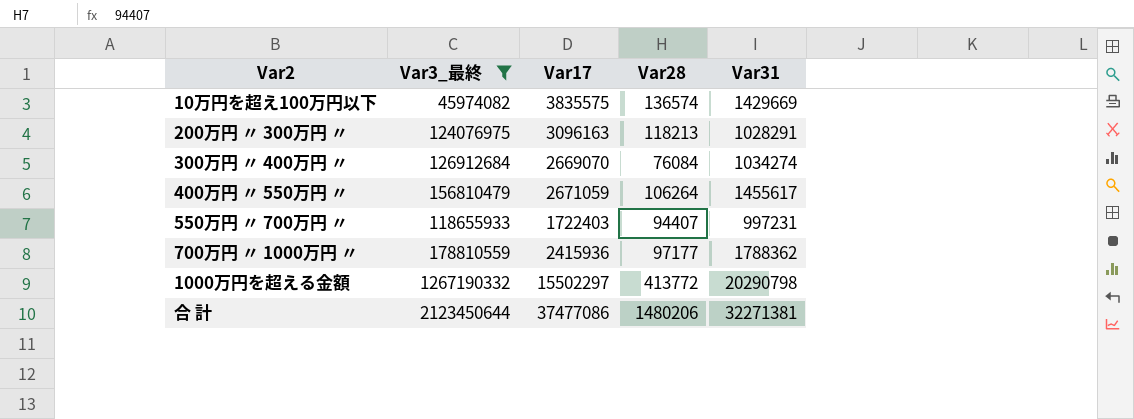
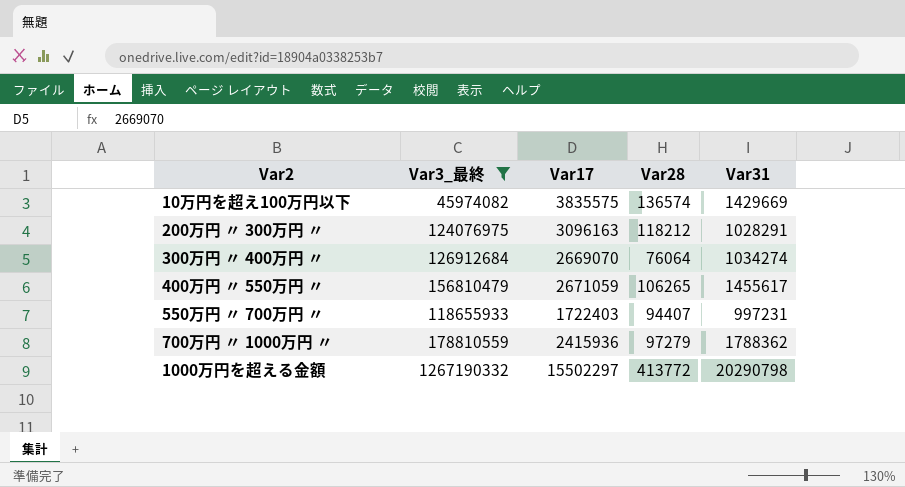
row 合 計: 2123450644 | 37477086 | 1480206 | 32271381 -> none
200万円 〃 300万円 〃 | Var28: 118213 -> 118212
300万円 〃 400万円 〃 | Var28: 76084 -> 76064
400万円 〃 550万円 〃 | Var28: 106264 -> 106265
700万円 〃 1000万円 〃 | Var28: 97177 -> 97279

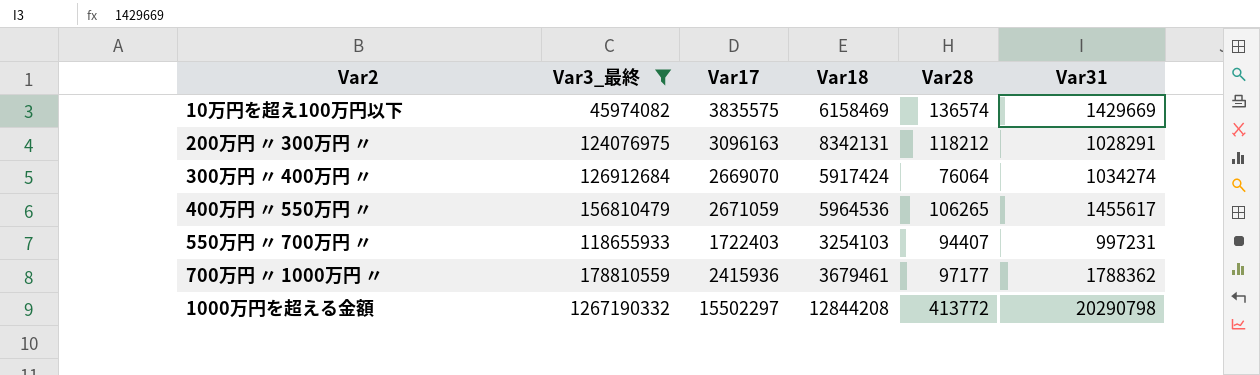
column Var18 | position: none -> 4
700万円 〃 1000万円 〃 | Var28: 97279 -> 97177

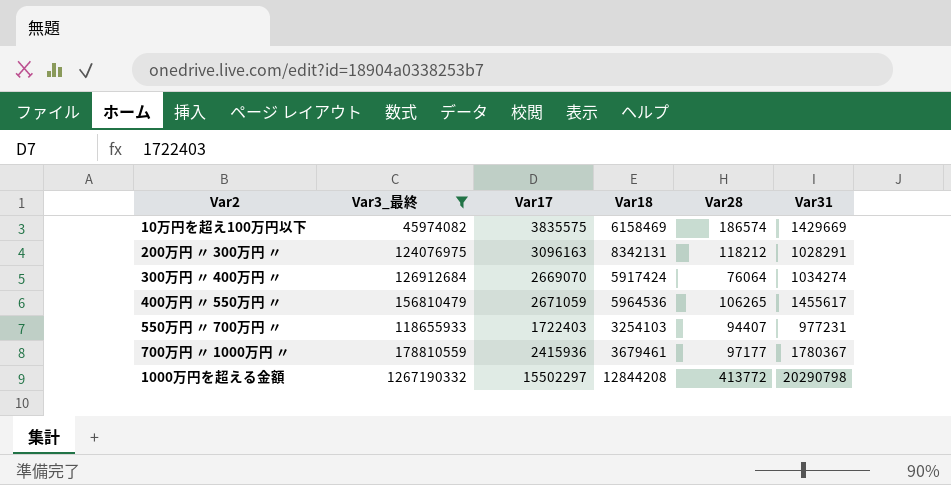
10万円を超え100万円以下 | Var28: 136574 -> 186574
550万円 〃 700万円 〃 | Var31: 997231 -> 977231
700万円 〃 1000万円 〃 | Var31: 1788362 -> 1780367

